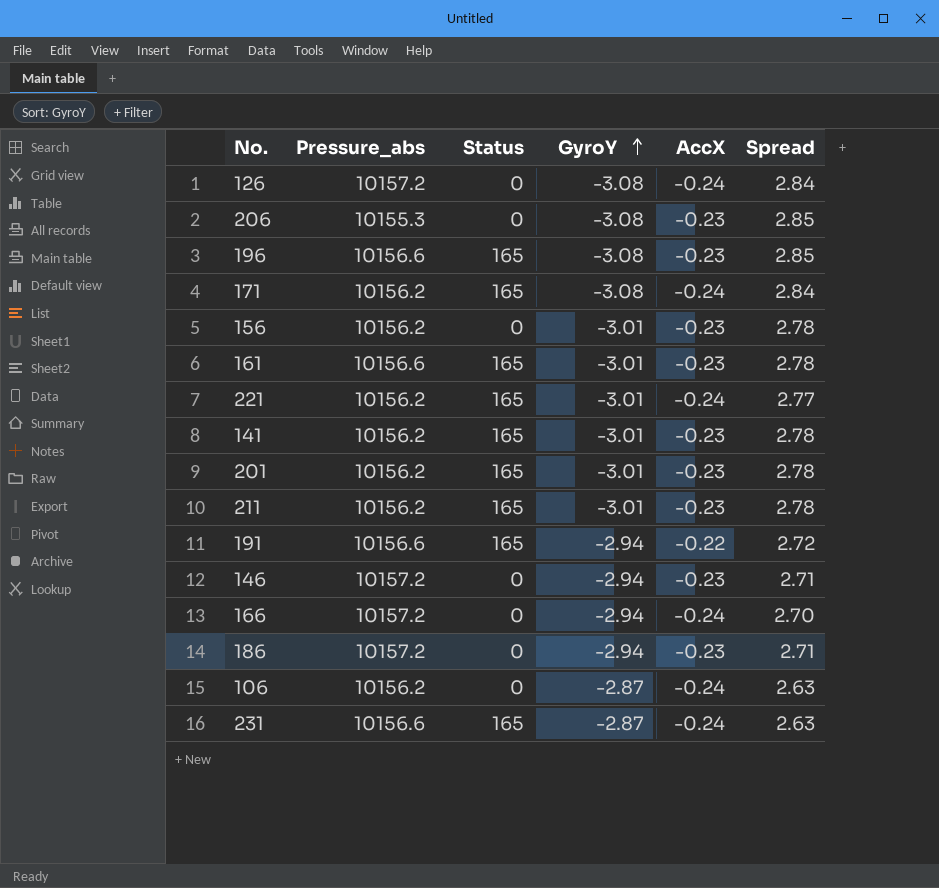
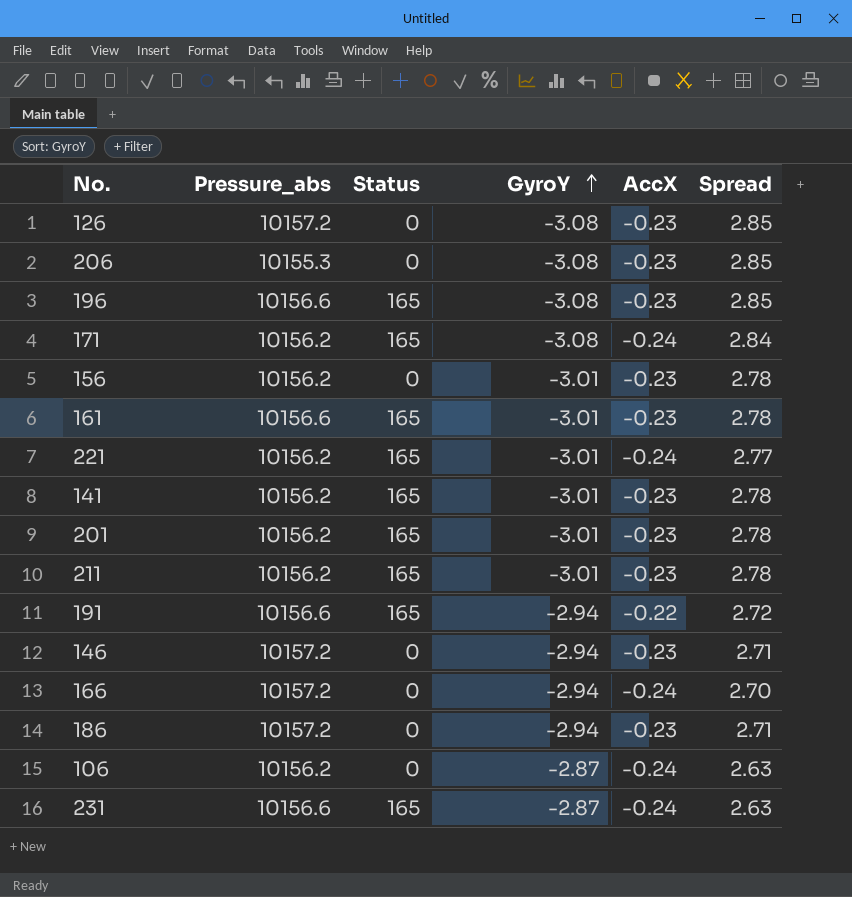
126 | AccX: -0.24 -> -0.23
126 | Spread: 2.84 -> 2.85

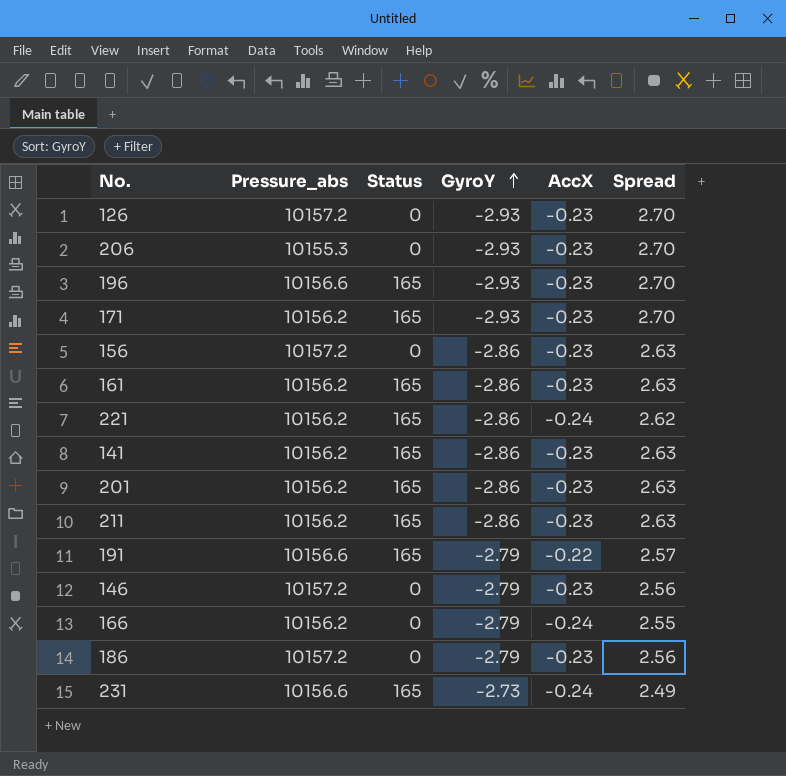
row 106: 10156.2 | 0 | -2.87 | -0.24 | 2.63 -> none
126 | GyroY: -3.08 -> -2.93
126 | Spread: 2.85 -> 2.70
206 | GyroY: -3.08 -> -2.93
206 | Spread: 2.85 -> 2.70
196 | GyroY: -3.08 -> -2.93
196 | Spread: 2.85 -> 2.70
171 | GyroY: -3.08 -> -2.93
171 | AccX: -0.24 -> -0.23
171 | Spread: 2.84 -> 2.70
156 | Pressure_abs: 10156.2 -> 10157.2
156 | GyroY: -3.01 -> -2.86
156 | Spread: 2.78 -> 2.63
161 | Pressure_abs: 10156.6 -> 10156.2
161 | GyroY: -3.01 -> -2.86
161 | Spread: 2.78 -> 2.63
221 | GyroY: -3.01 -> -2.86
221 | Spread: 2.77 -> 2.62
141 | GyroY: -3.01 -> -2.86
141 | Spread: 2.78 -> 2.63
201 | GyroY: -3.01 -> -2.86
201 | Spread: 2.78 -> 2.63
211 | GyroY: -3.01 -> -2.86
211 | Spread: 2.78 -> 2.63
191 | GyroY: -2.94 -> -2.79
191 | Spread: 2.72 -> 2.57
146 | GyroY: -2.94 -> -2.79
146 | Spread: 2.71 -> 2.56
166 | Pressure_abs: 10157.2 -> 10156.2
166 | GyroY: -2.94 -> -2.79
166 | Spread: 2.70 -> 2.55
186 | GyroY: -2.94 -> -2.79
186 | Spread: 2.71 -> 2.56
231 | GyroY: -2.87 -> -2.73
231 | Spread: 2.63 -> 2.49

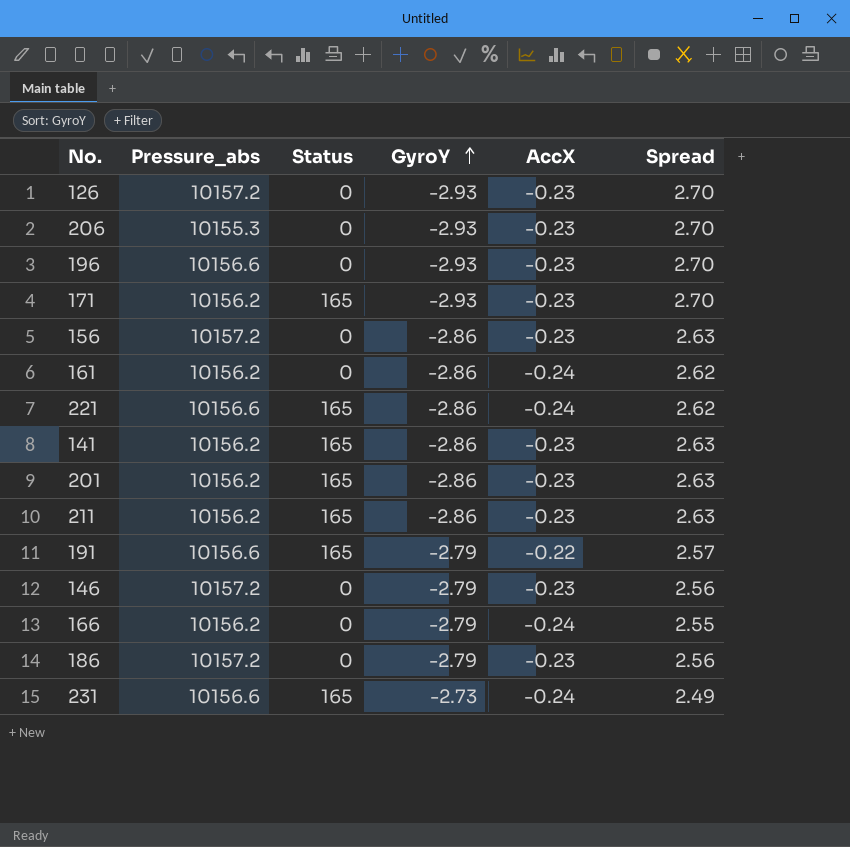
196 | Status: 165 -> 0
161 | Status: 165 -> 0
161 | AccX: -0.23 -> -0.24
161 | Spread: 2.63 -> 2.62
221 | Pressure_abs: 10156.2 -> 10156.6

